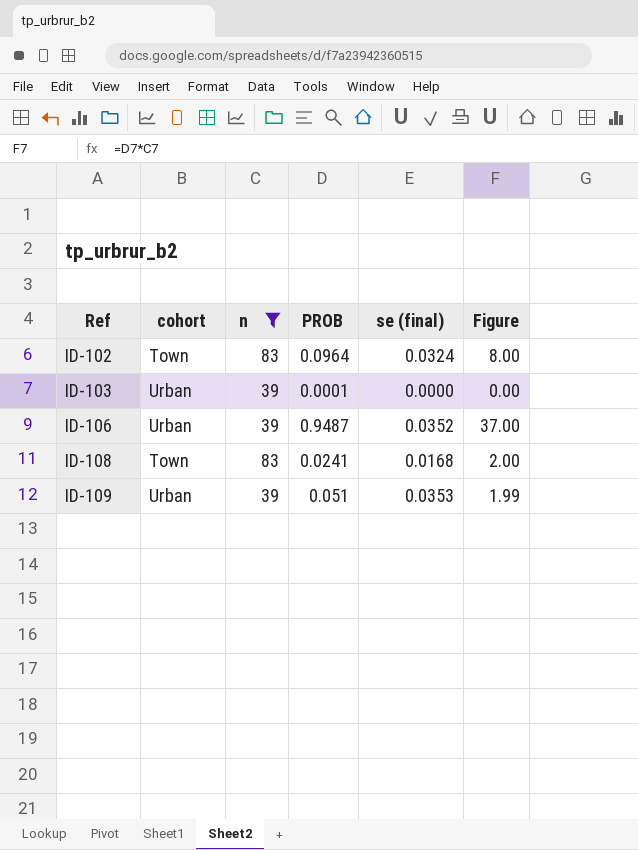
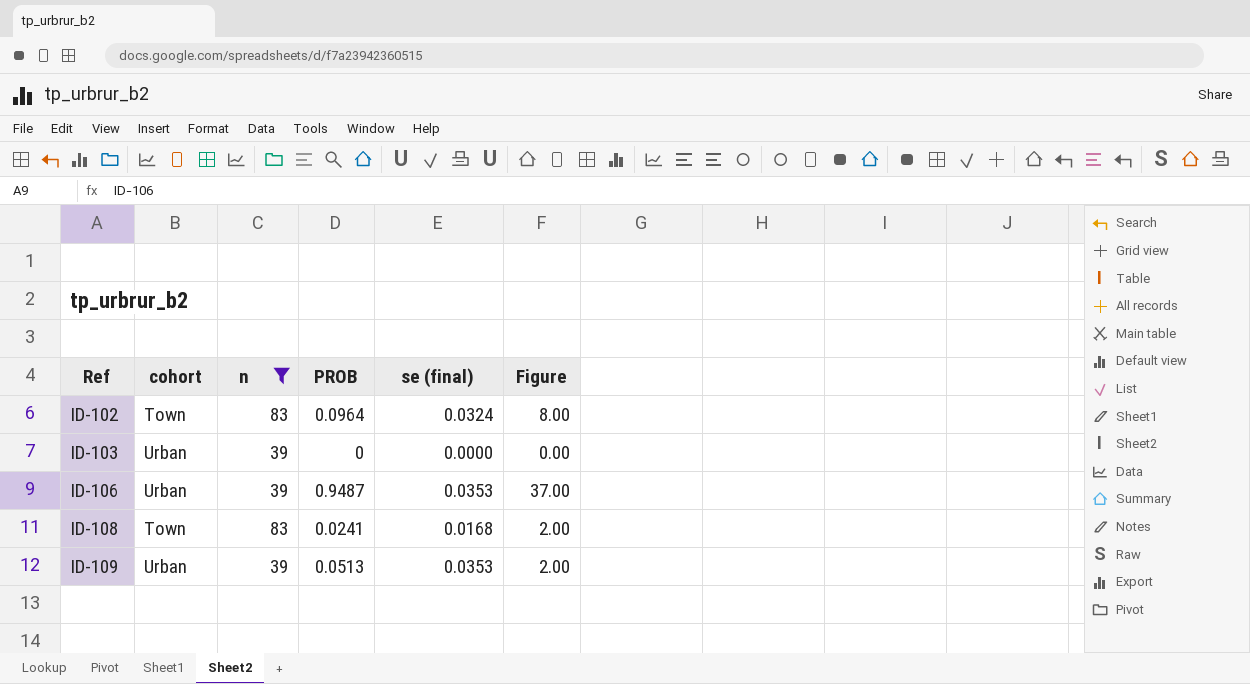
ID-103 | PROB: 0.0001 -> 0
ID-106 | se (final): 0.0352 -> 0.0353
ID-109 | PROB: 0.051 -> 0.0513
ID-109 | Figure: 1.99 -> 2.00

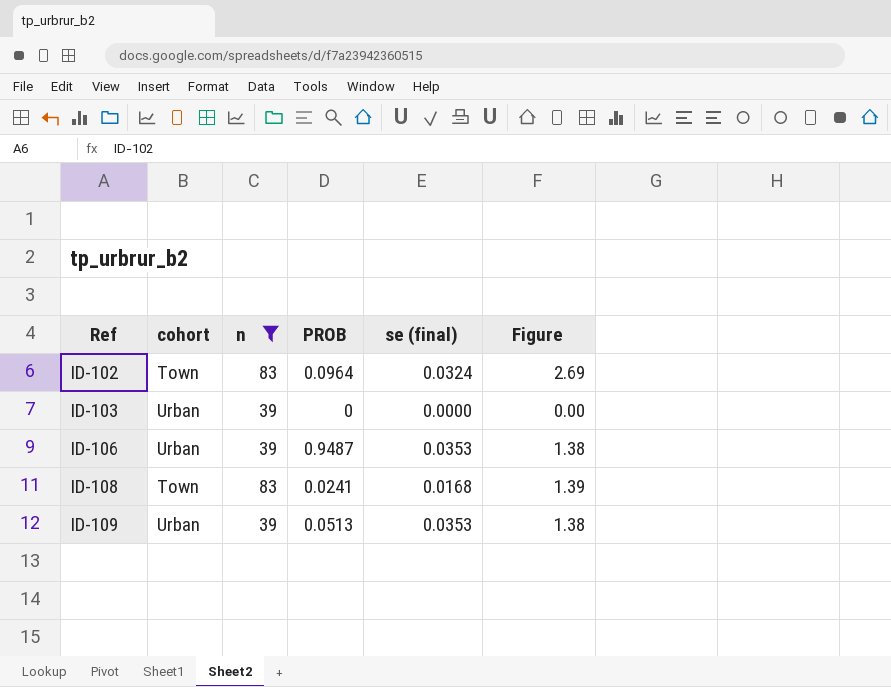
column Figure | formula: [n] * [PROB] -> [n] * [se (final)]

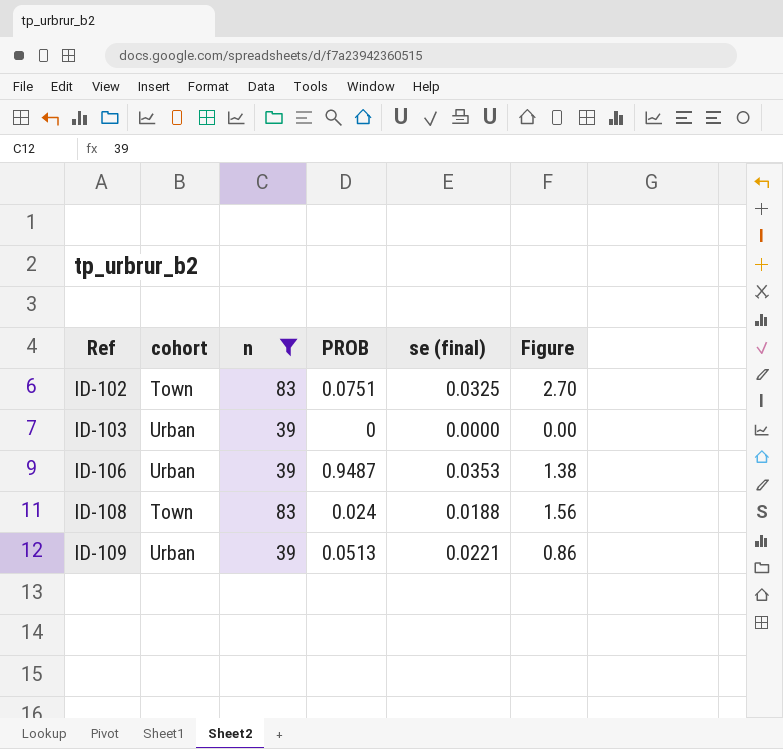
ID-102 | PROB: 0.0964 -> 0.0751
ID-102 | se (final): 0.0324 -> 0.0325
ID-102 | Figure: 2.69 -> 2.70
ID-108 | PROB: 0.0241 -> 0.024
ID-108 | se (final): 0.0168 -> 0.0188
ID-108 | Figure: 1.39 -> 1.56
ID-109 | se (final): 0.0353 -> 0.0221
ID-109 | Figure: 1.38 -> 0.86

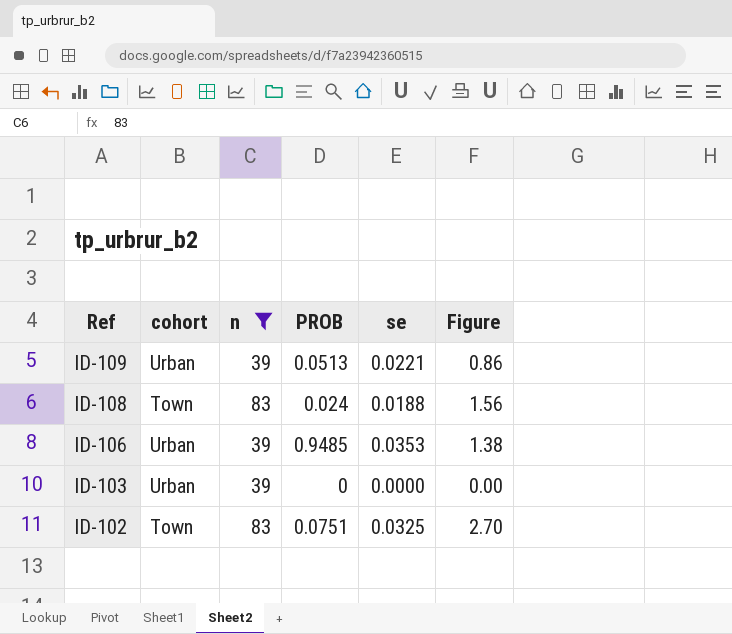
row order: Ref ascending -> Ref descending
column name: se (final) -> se
ID-106 | PROB: 0.9487 -> 0.9485

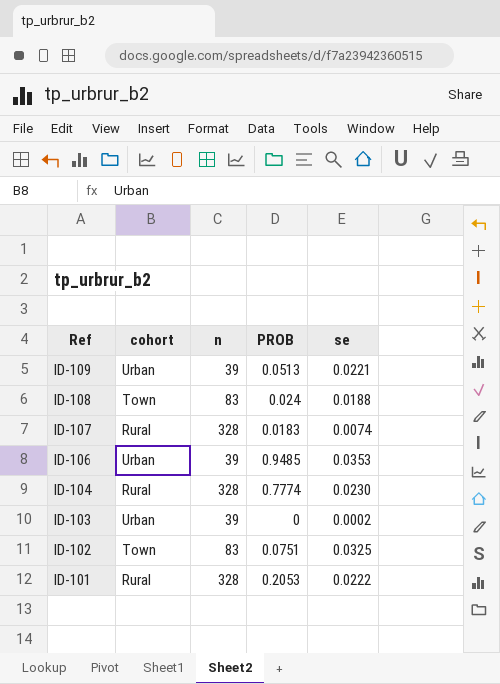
filter: n != 328 -> none
column Figure | formula: [n] * [se] -> none
ID-103 | se: 0.0000 -> 0.0002

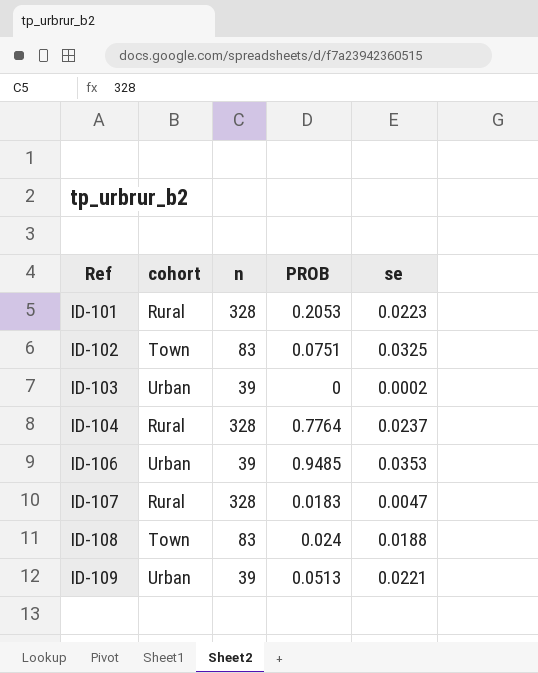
row order: Ref descending -> Ref ascending
ID-101 | se: 0.0222 -> 0.0223
ID-104 | PROB: 0.7774 -> 0.7764
ID-104 | se: 0.0230 -> 0.0237
ID-107 | se: 0.0074 -> 0.0047

